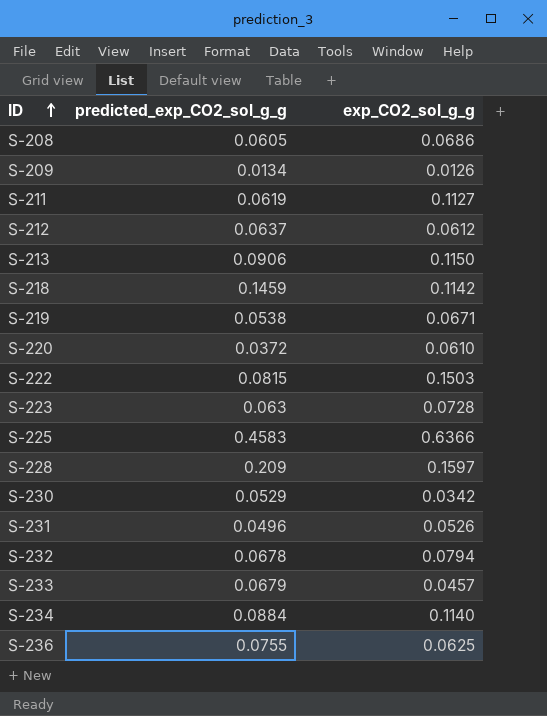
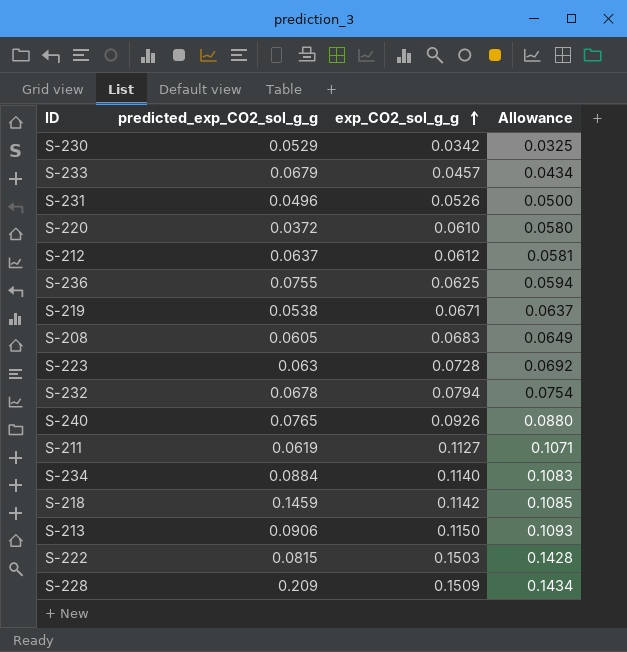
row order: ID ascending -> exp_CO2_sol_g_g ascending
column Allowance | formula: none -> [exp_CO2_sol_g_g] * 0.95
row S-209: 0.0134 | 0.0126 -> none
row S-225: 0.4583 | 0.6366 -> none
S-208 | exp_CO2_sol_g_g: 0.0686 -> 0.0683
row S-240: none -> 0.0765 | 0.0926 | 0.0880
S-228 | exp_CO2_sol_g_g: 0.1597 -> 0.1509

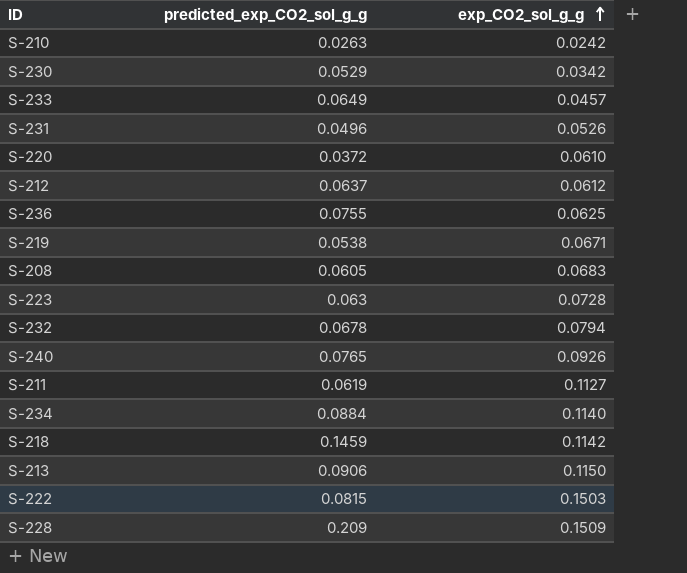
column Allowance | formula: [exp_CO2_sol_g_g] * 0.95 -> none
row S-210: none -> 0.0263 | 0.0242
S-233 | predicted_exp_CO2_sol_g_g: 0.0679 -> 0.0649

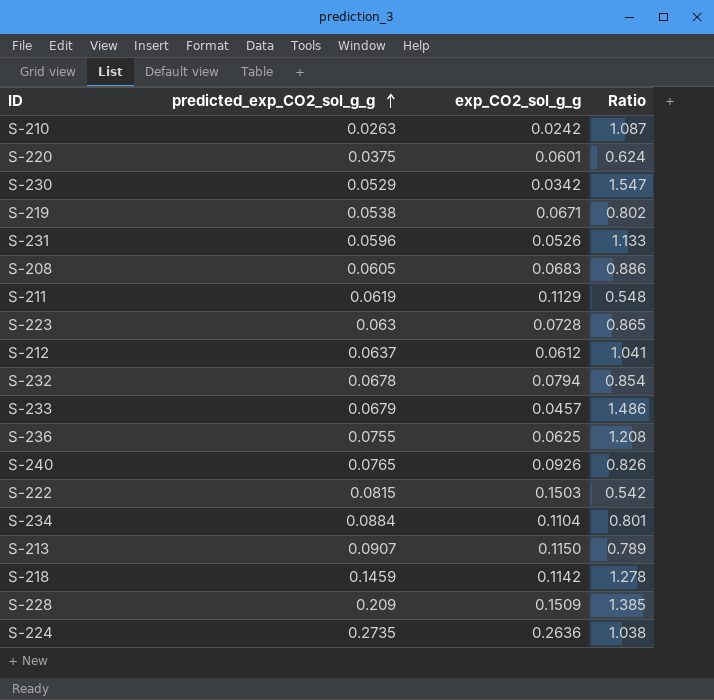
row order: exp_CO2_sol_g_g ascending -> predicted_exp_CO2_sol_g_g ascending
column Ratio | formula: none -> [predicted_exp_CO2_sol_g_g] / [exp_CO2_sol_g_g]
S-220 | predicted_exp_CO2_sol_g_g: 0.0372 -> 0.0375
S-220 | exp_CO2_sol_g_g: 0.0610 -> 0.0601
S-231 | predicted_exp_CO2_sol_g_g: 0.0496 -> 0.0596
S-211 | exp_CO2_sol_g_g: 0.1127 -> 0.1129
S-233 | predicted_exp_CO2_sol_g_g: 0.0649 -> 0.0679
S-234 | exp_CO2_sol_g_g: 0.1140 -> 0.1104
S-213 | predicted_exp_CO2_sol_g_g: 0.0906 -> 0.0907
row S-224: none -> 0.2735 | 0.2636 | 1.038

